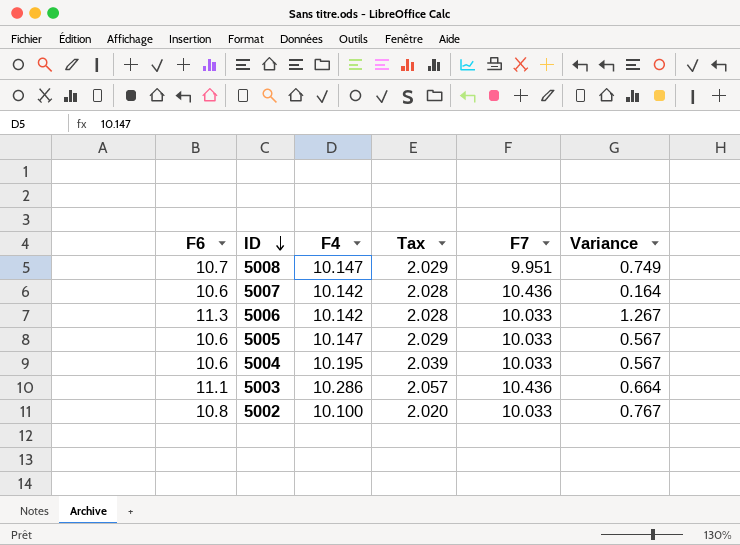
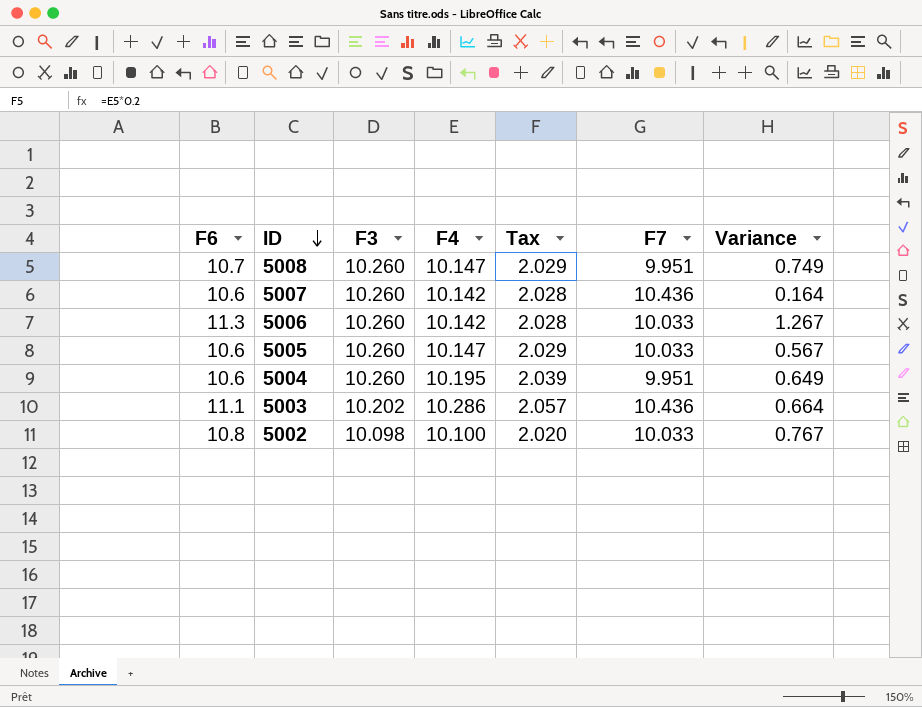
column F3 | position: none -> 3
5004 | F7: 10.033 -> 9.951
5004 | Variance: 0.567 -> 0.649

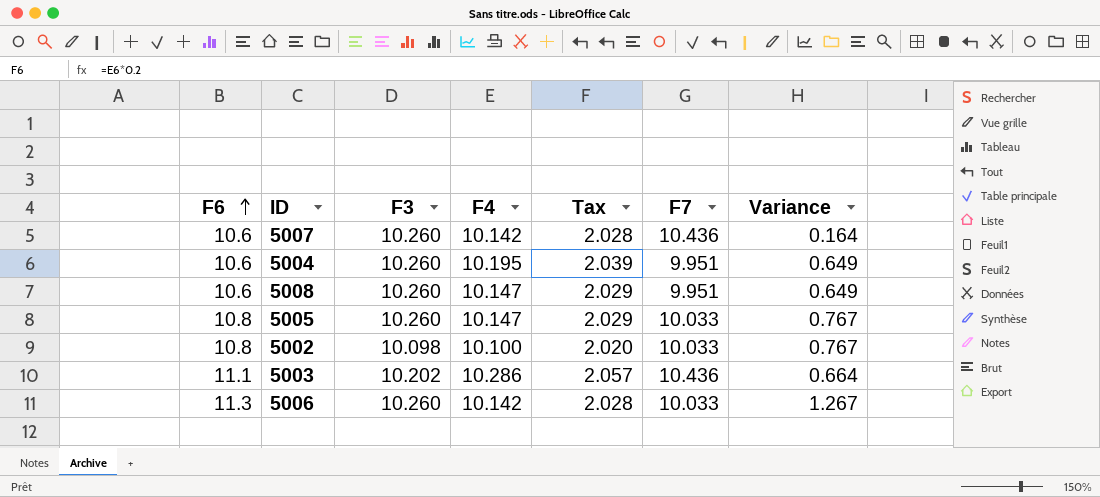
row order: ID descending -> F6 ascending
5008 | F6: 10.7 -> 10.6
5008 | Variance: 0.749 -> 0.649
5005 | F6: 10.6 -> 10.8
5005 | Variance: 0.567 -> 0.767

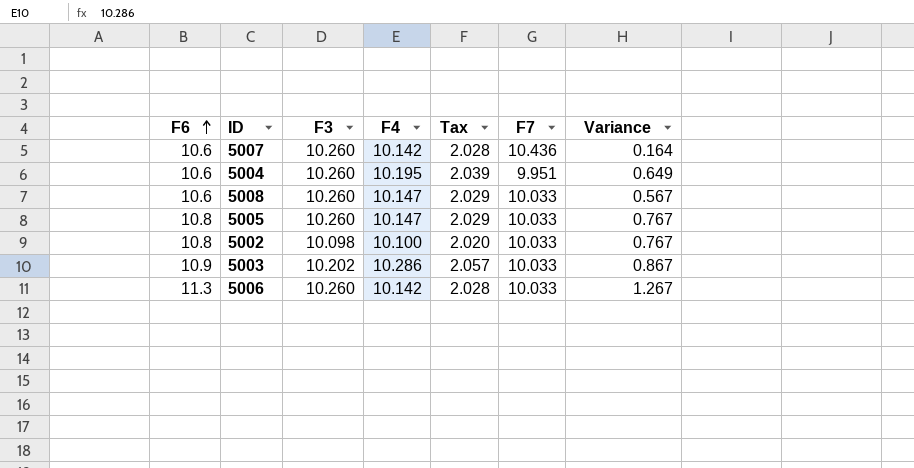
5008 | F7: 9.951 -> 10.033
5008 | Variance: 0.649 -> 0.567
5003 | F6: 11.1 -> 10.9
5003 | F7: 10.436 -> 10.033
5003 | Variance: 0.664 -> 0.867

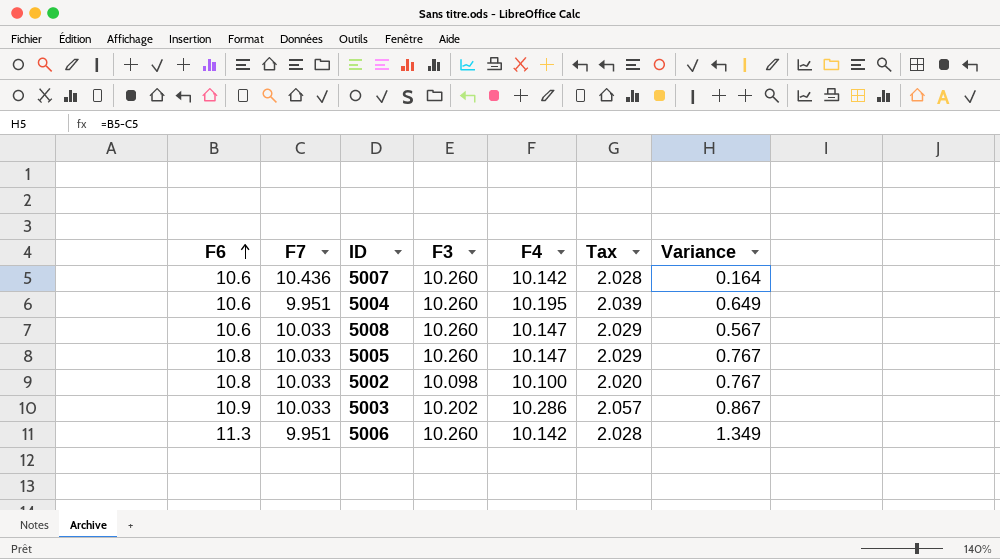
column F7 | position: 6 -> 2
5006 | F7: 10.033 -> 9.951
5006 | Variance: 1.267 -> 1.349

